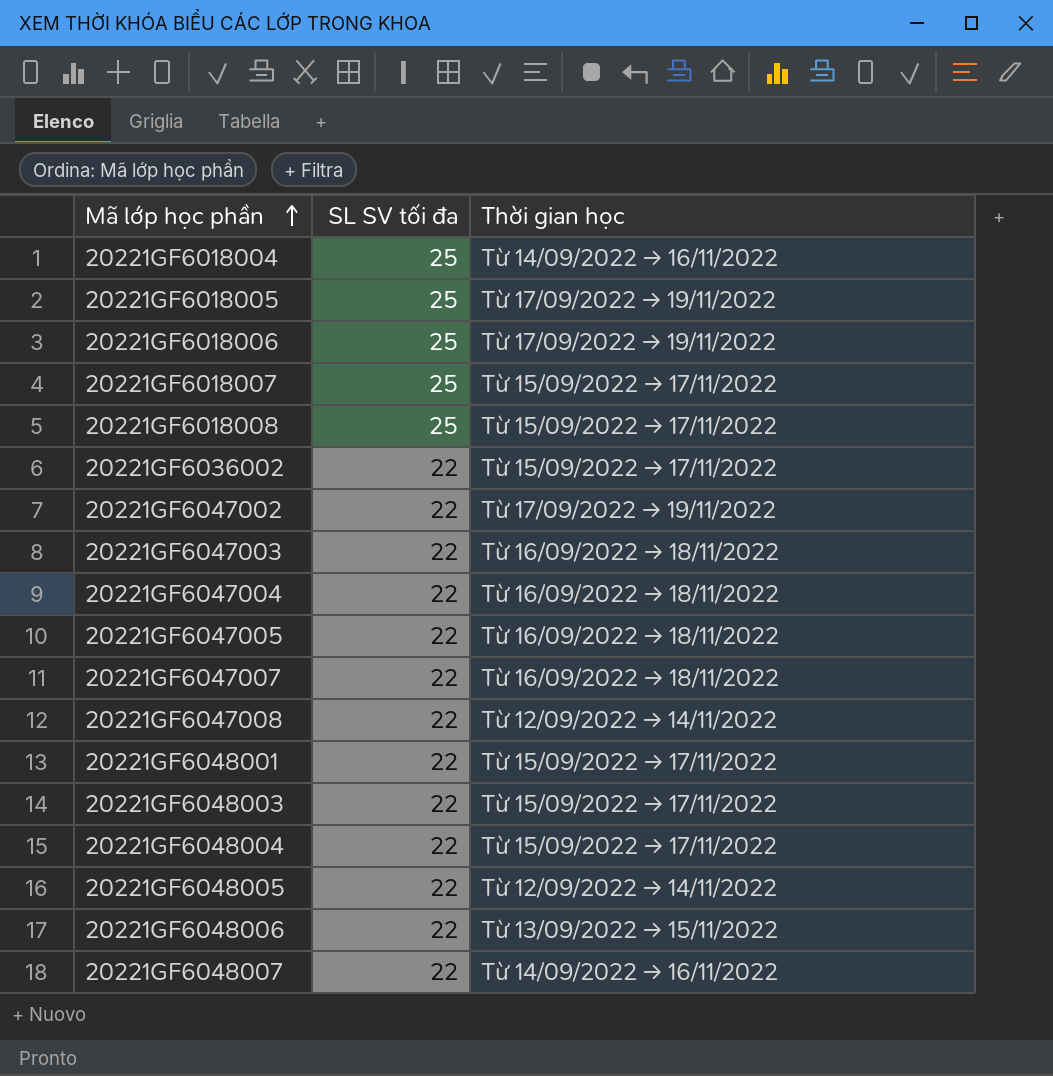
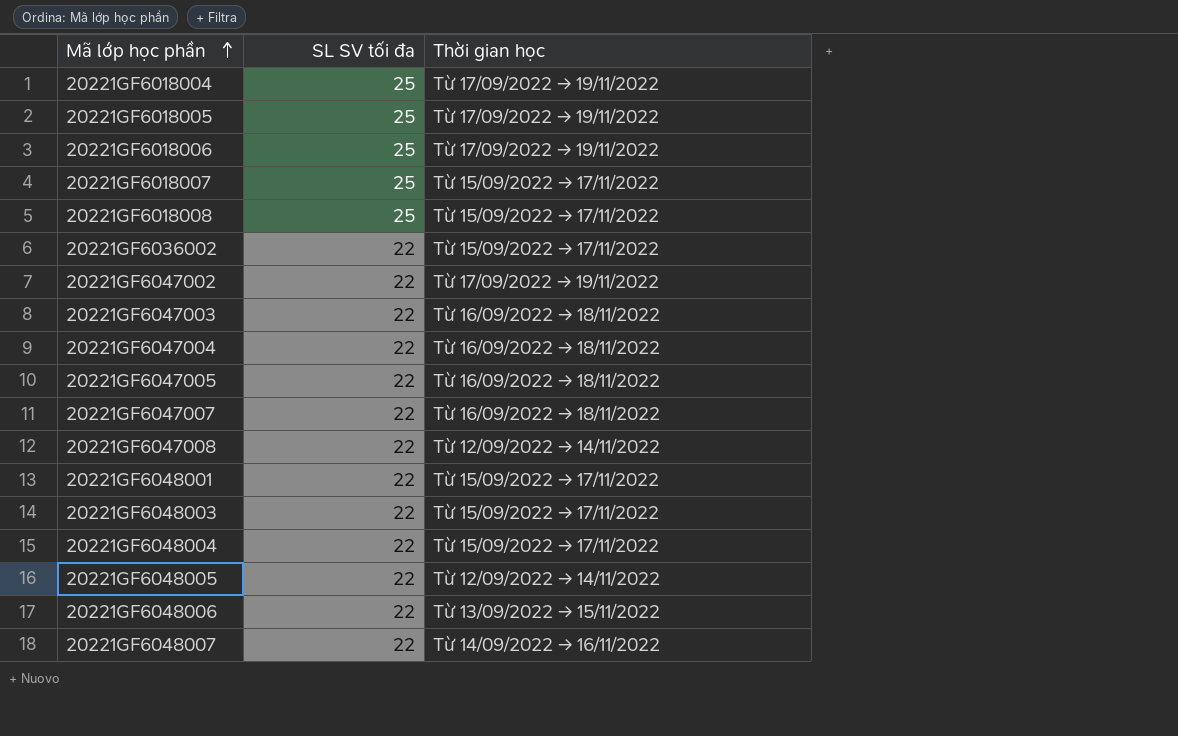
20221GF6018004 | Thời gian học: Từ 14/09/2022 → 16/11/2022 -> Từ 17/09/2022 → 19/11/2022

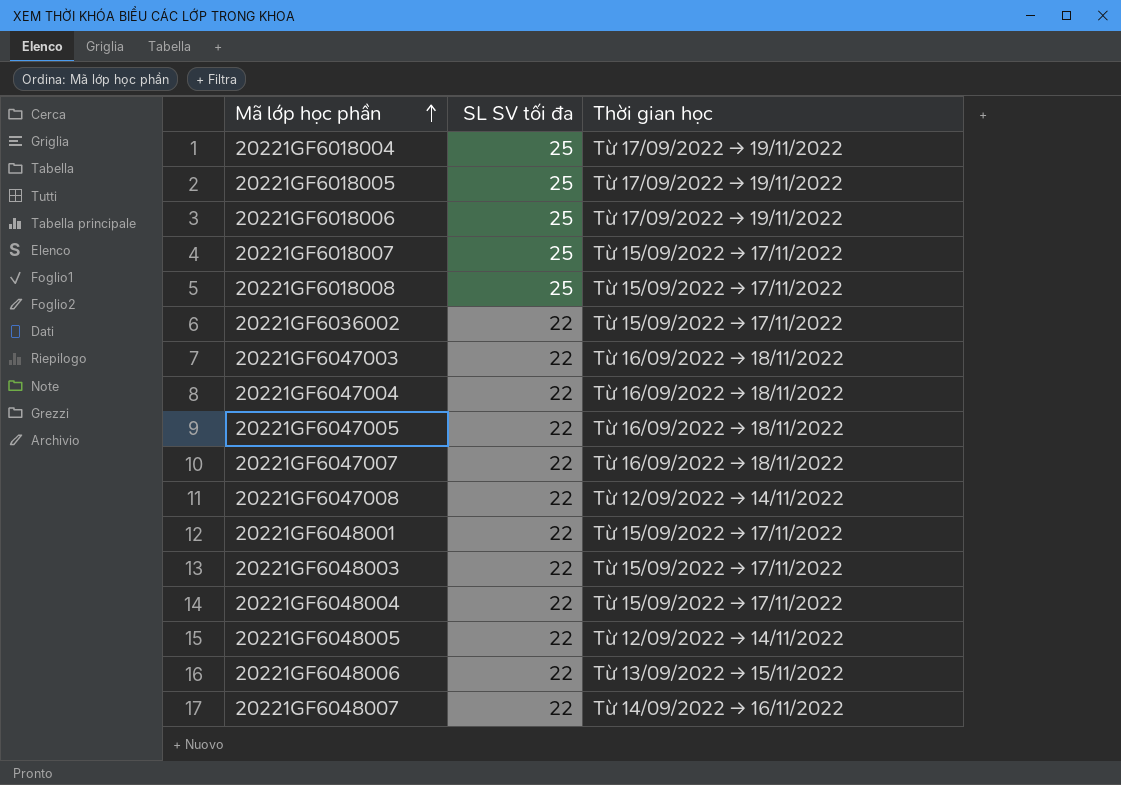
row 20221GF6047002: 22 | Từ 17/09/2022 → 19/11/2022 -> none

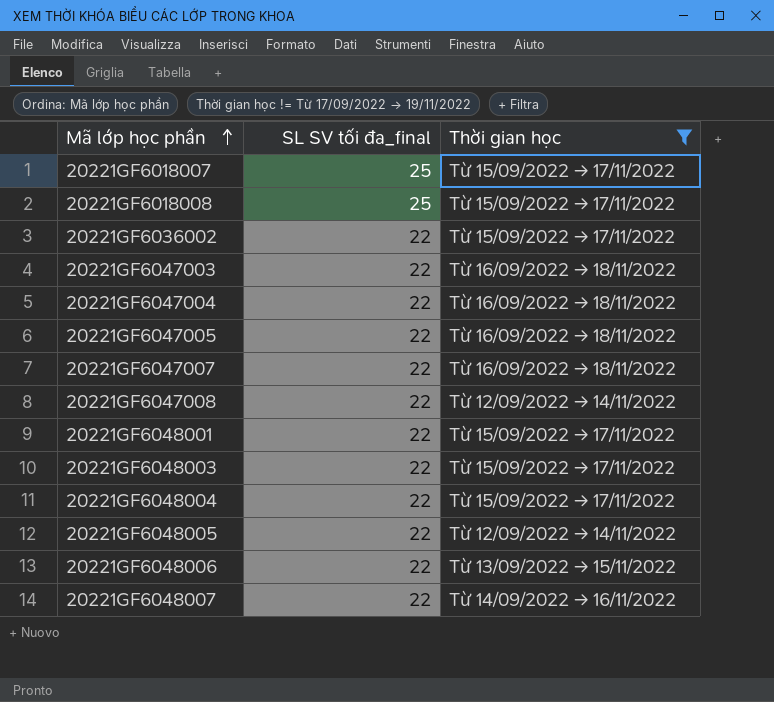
filter: none -> Thời gian học != Từ 17/09/2022 → 19/11/2022
column name: SL SV tối đa -> SL SV tối đa_final

